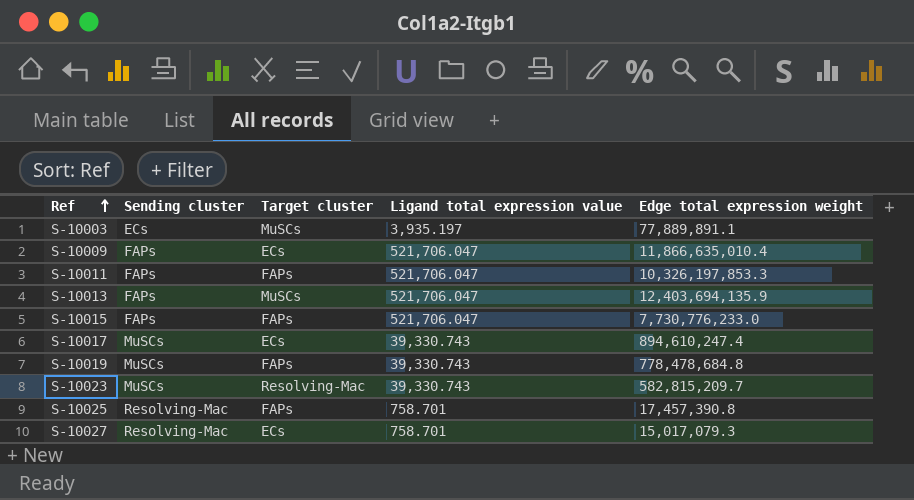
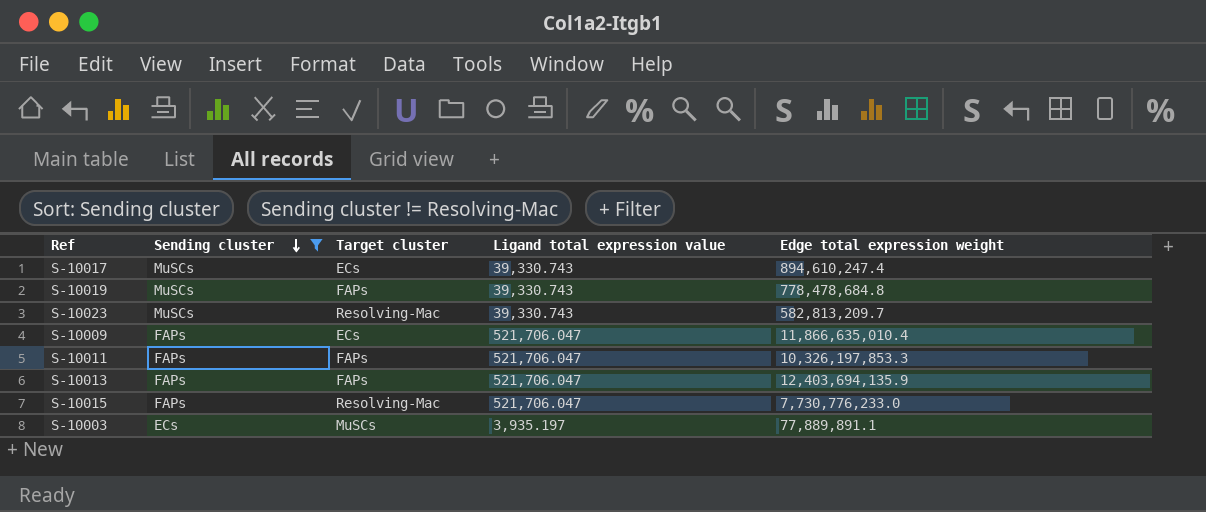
filter: none -> Sending cluster != Resolving-Mac
row order: Ref ascending -> Sending cluster descending
S-10023 | Edge total expression weight: 582,815,209.7 -> 582,813,209.7
S-10013 | Target cluster: MuSCs -> FAPs
S-10015 | Target cluster: FAPs -> Resolving-Mac

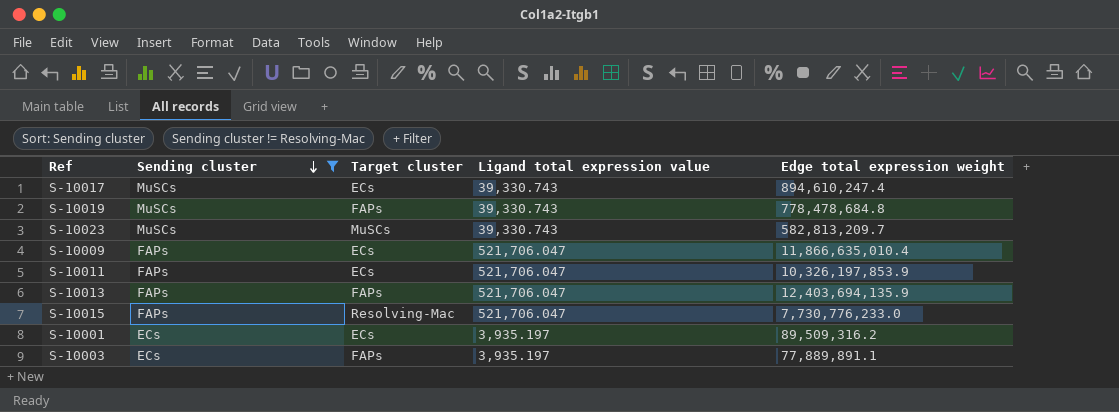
S-10023 | Target cluster: Resolving-Mac -> MuSCs
S-10011 | Target cluster: FAPs -> ECs
S-10011 | Edge total expression weight: 10,326,197,853.3 -> 10,326,197,853.9
row S-10001: none -> ECs | ECs | 3,935.197 | 89,509,316.2
S-10003 | Target cluster: MuSCs -> FAPs

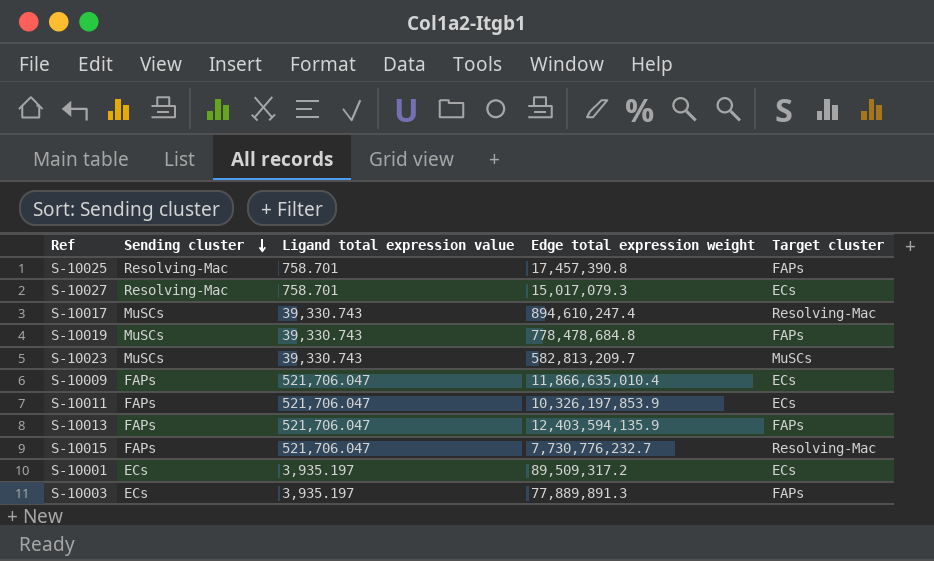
filter: Sending cluster != Resolving-Mac -> none
column Target cluster | position: 3 -> 5
S-10017 | Target cluster: ECs -> Resolving-Mac
S-10013 | Edge total expression weight: 12,403,694,135.9 -> 12,403,594,135.9
S-10015 | Edge total expression weight: 7,730,776,233.0 -> 7,730,776,232.7
S-10001 | Edge total expression weight: 89,509,316.2 -> 89,509,317.2
S-10003 | Edge total expression weight: 77,889,891.1 -> 77,889,891.3

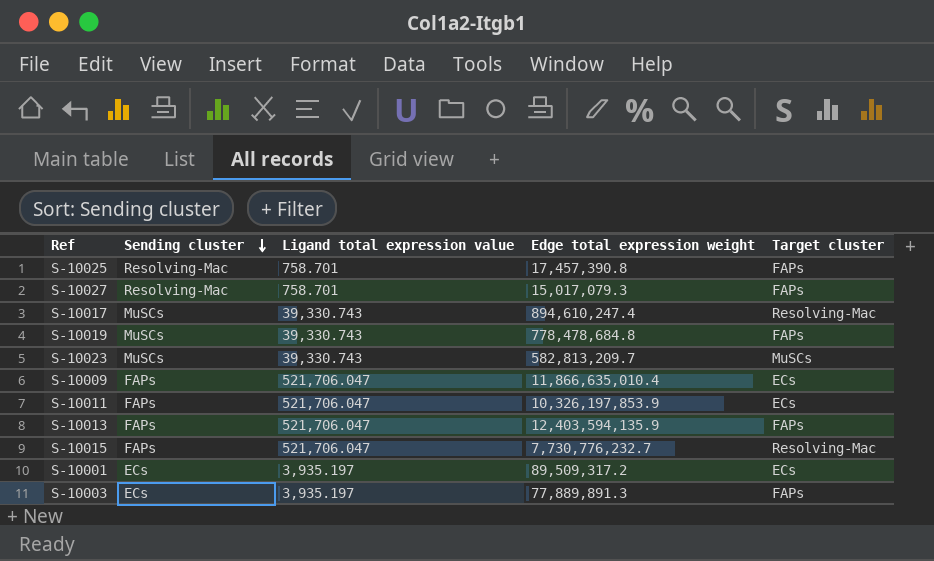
S-10027 | Target cluster: ECs -> FAPs

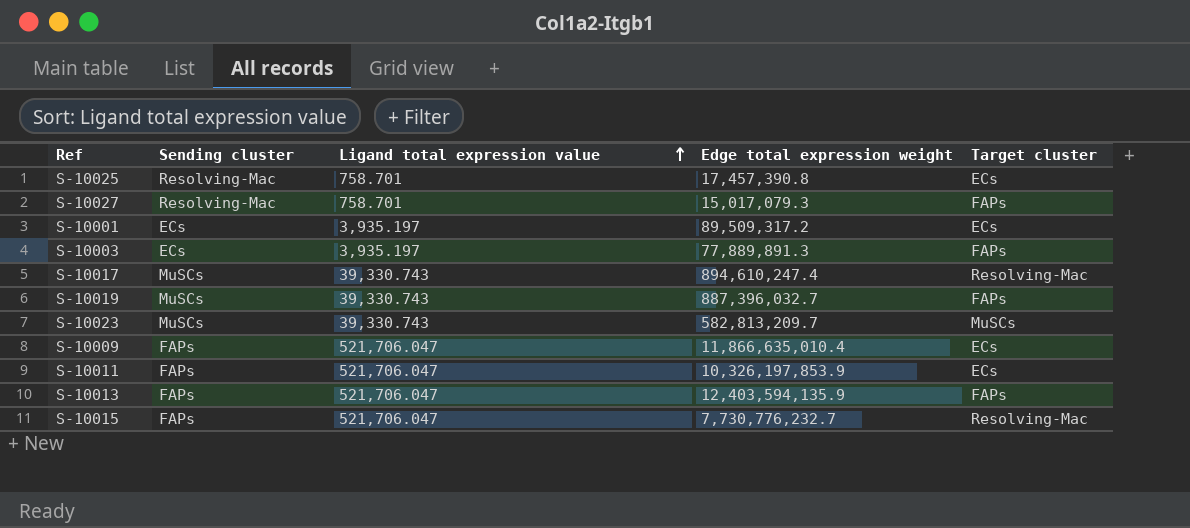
row order: Sending cluster descending -> Ligand total expression value ascending
S-10025 | Target cluster: FAPs -> ECs
S-10019 | Edge total expression weight: 778,478,684.8 -> 887,396,032.7

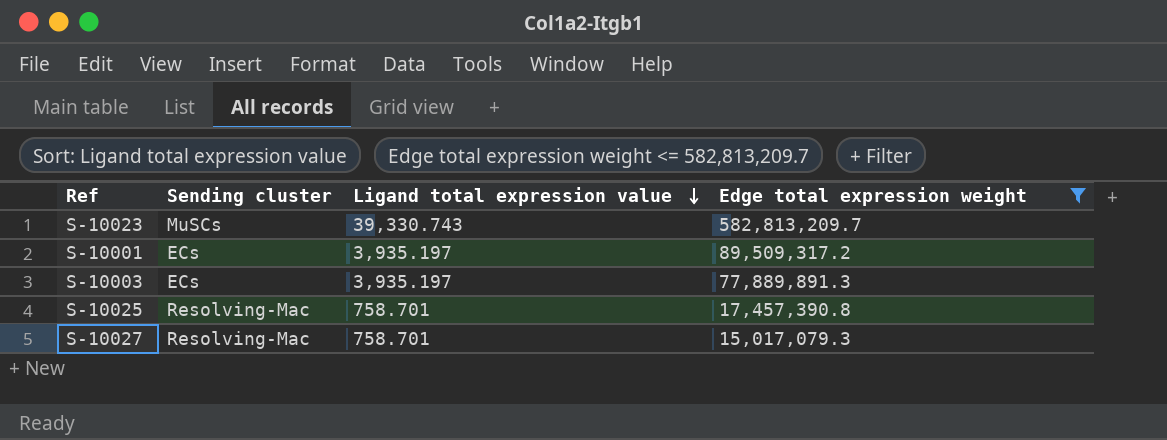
filter: none -> Edge total expression weight <= 582,813,209.7
row order: Ligand total expression value ascending -> Ligand total expression value descending
column Target cluster | position: 5 -> none

